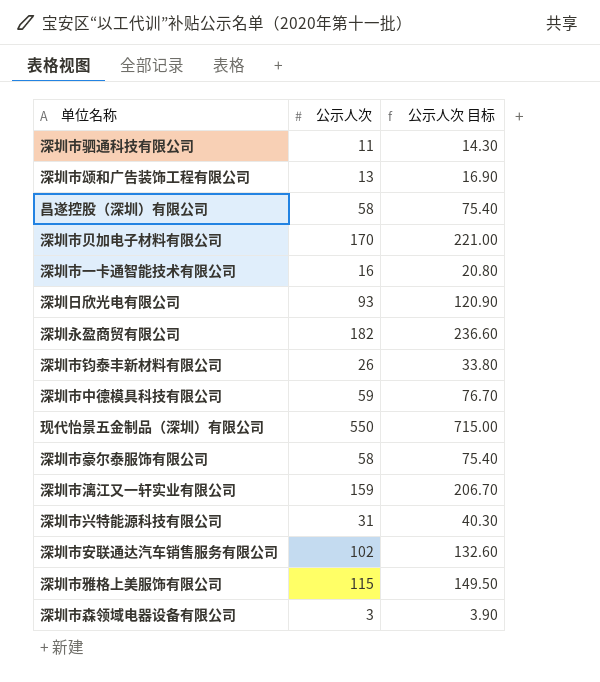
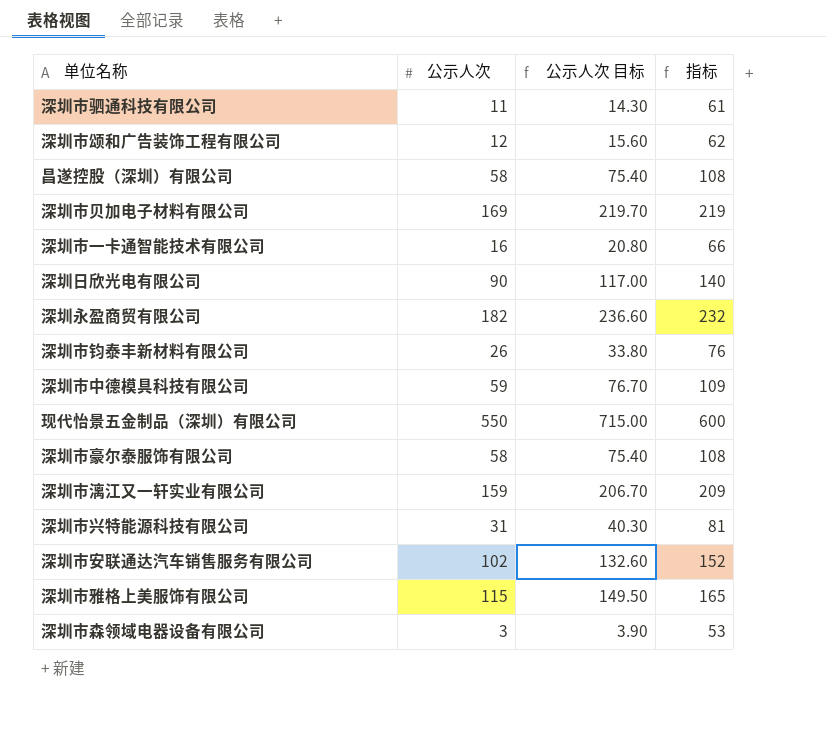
column 指标 | formula: none -> [公示人次] + 50
深圳市颂和广告装饰工程有限公司 | 公示人次: 13 -> 12
深圳市颂和广告装饰工程有限公司 | 公示人次 目标: 16.90 -> 15.60
深圳市贝加电子材料有限公司 | 公示人次: 170 -> 169
深圳市贝加电子材料有限公司 | 公示人次 目标: 221.00 -> 219.70
深圳日欣光电有限公司 | 公示人次: 93 -> 90
深圳日欣光电有限公司 | 公示人次 目标: 120.90 -> 117.00

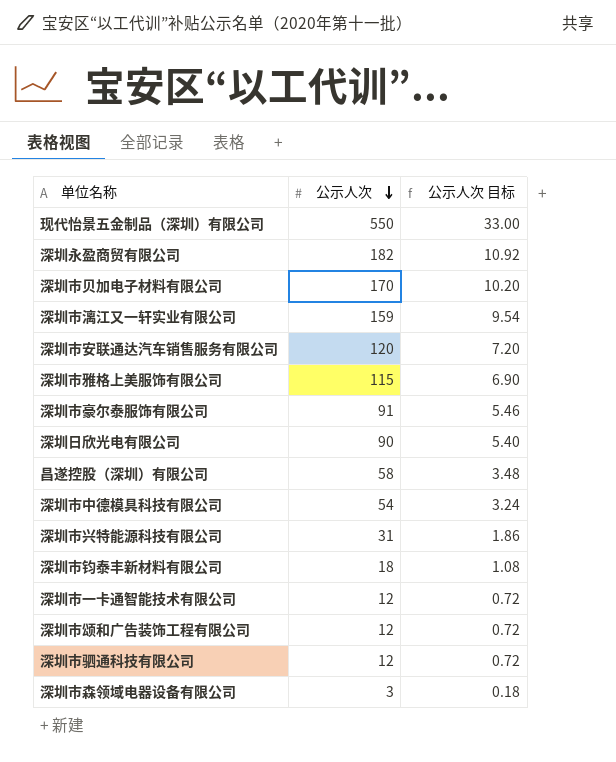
row order: none -> 公示人次 descending
column 指标 | formula: [公示人次] + 50 -> none
column 公示人次 目标 | formula: [公示人次] * 1.3 -> [公示人次] * 0.06
深圳市贝加电子材料有限公司 | 公示人次: 169 -> 170
深圳市安联通达汽车销售服务有限公司 | 公示人次: 102 -> 120
深圳市豪尔泰服饰有限公司 | 公示人次: 58 -> 91
深圳市中德模具科技有限公司 | 公示人次: 59 -> 54
深圳市钧泰丰新材料有限公司 | 公示人次: 26 -> 18
深圳市一卡通智能技术有限公司 | 公示人次: 16 -> 12
深圳市驷通科技有限公司 | 公示人次: 11 -> 12

